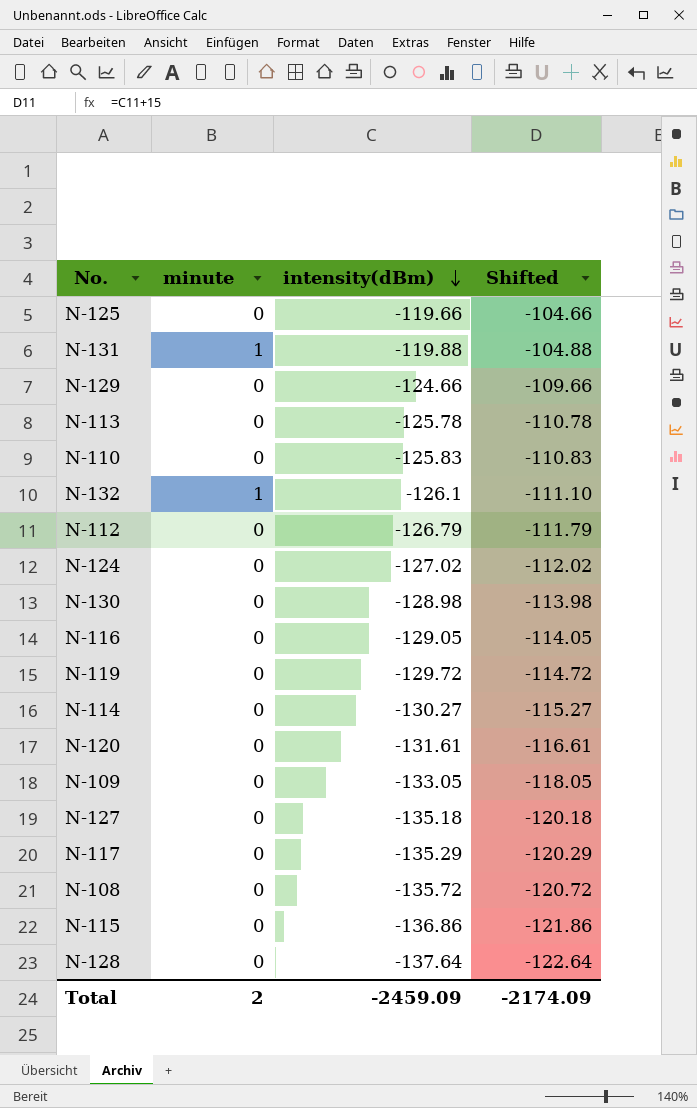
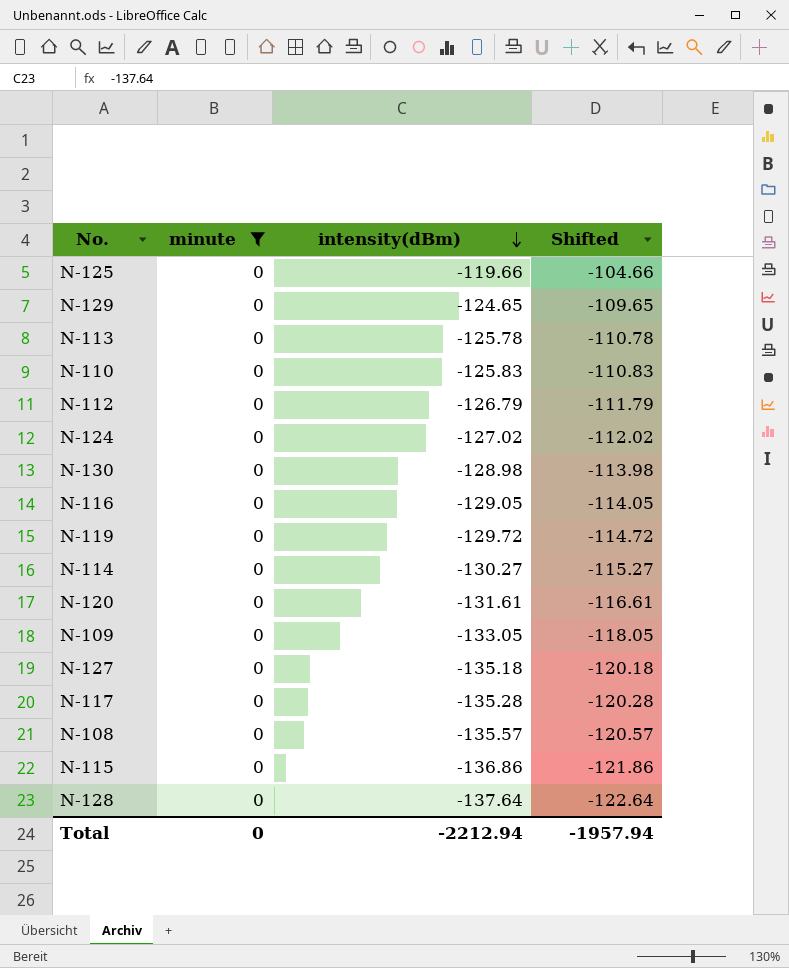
filter: none -> minute = 0
N-129 | intensity(dBm): -124.66 -> -124.65
N-129 | Shifted: -109.66 -> -109.65
N-117 | intensity(dBm): -135.29 -> -135.28
N-117 | Shifted: -120.29 -> -120.28
N-108 | intensity(dBm): -135.72 -> -135.57
N-108 | Shifted: -120.72 -> -120.57
Total | minute: 2 -> 0
Total | intensity(dBm): -2459.09 -> -2212.94
Total | Shifted: -2174.09 -> -1957.94

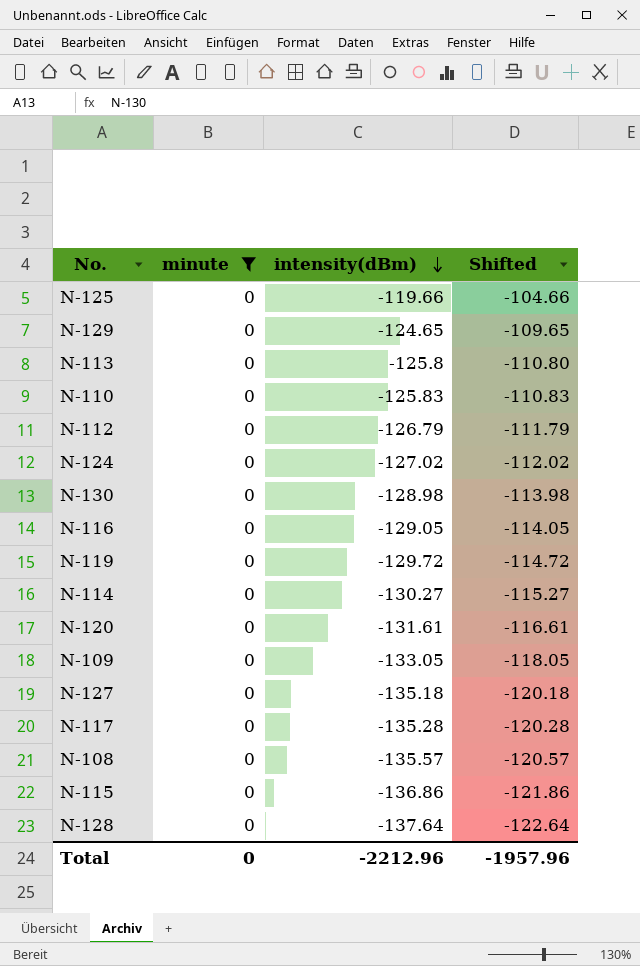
N-113 | intensity(dBm): -125.78 -> -125.8
N-113 | Shifted: -110.78 -> -110.80
Total | intensity(dBm): -2212.94 -> -2212.96
Total | Shifted: -1957.94 -> -1957.96

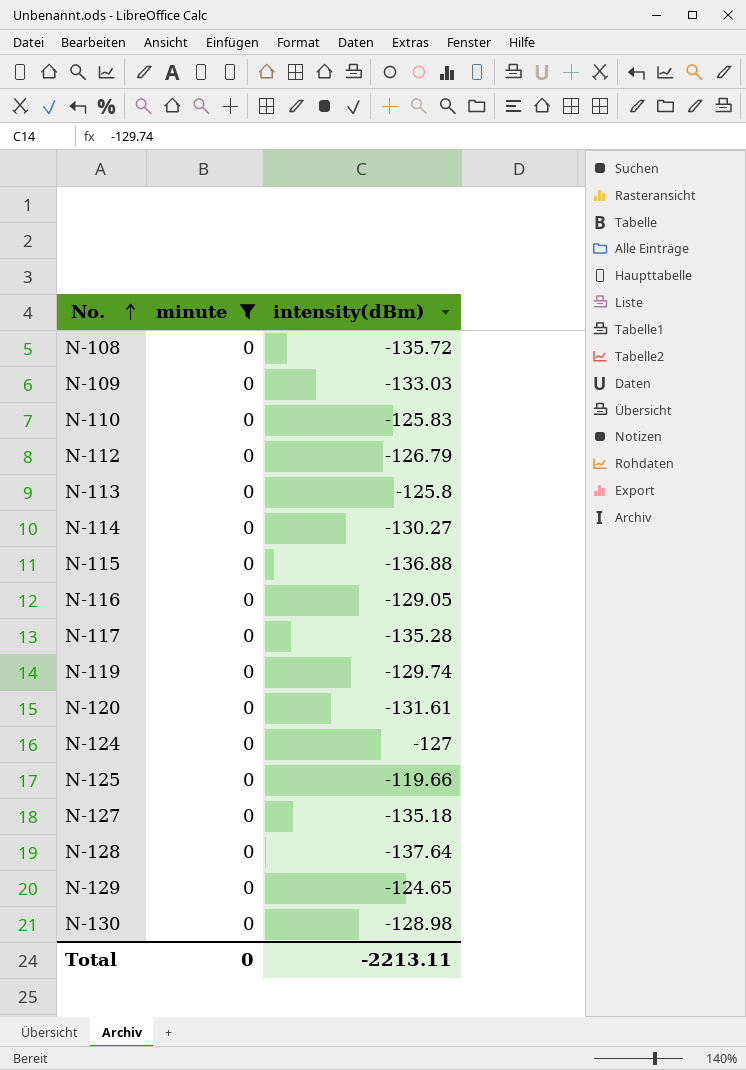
row order: intensity(dBm) descending -> No. ascending
column Shifted | formula: [intensity(dBm)] + 15 -> none
N-108 | intensity(dBm): -135.57 -> -135.72
N-109 | intensity(dBm): -133.05 -> -133.03
N-115 | intensity(dBm): -136.86 -> -136.88
N-119 | intensity(dBm): -129.72 -> -129.74
N-124 | intensity(dBm): -127.02 -> -127
Total | intensity(dBm): -2212.96 -> -2213.11

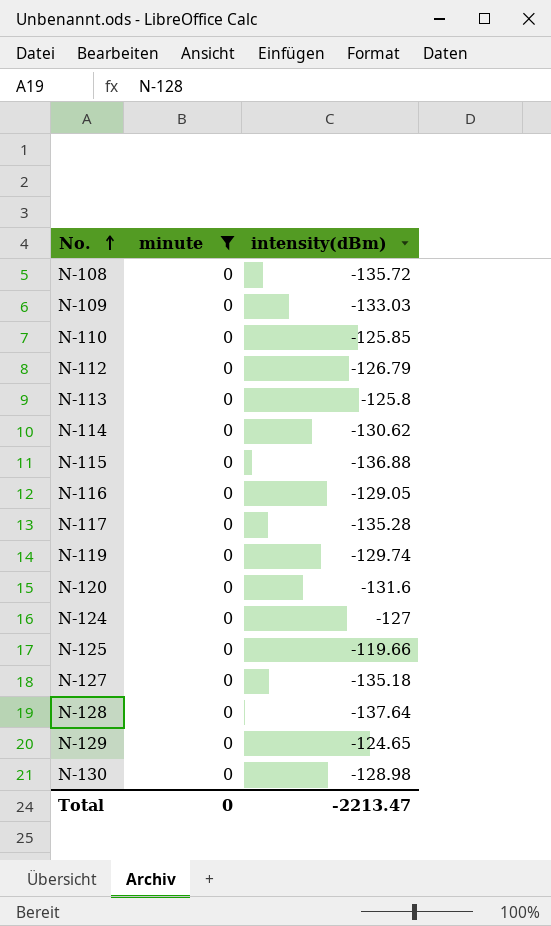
N-110 | intensity(dBm): -125.83 -> -125.85
N-114 | intensity(dBm): -130.27 -> -130.62
N-120 | intensity(dBm): -131.61 -> -131.6
Total | intensity(dBm): -2213.11 -> -2213.47

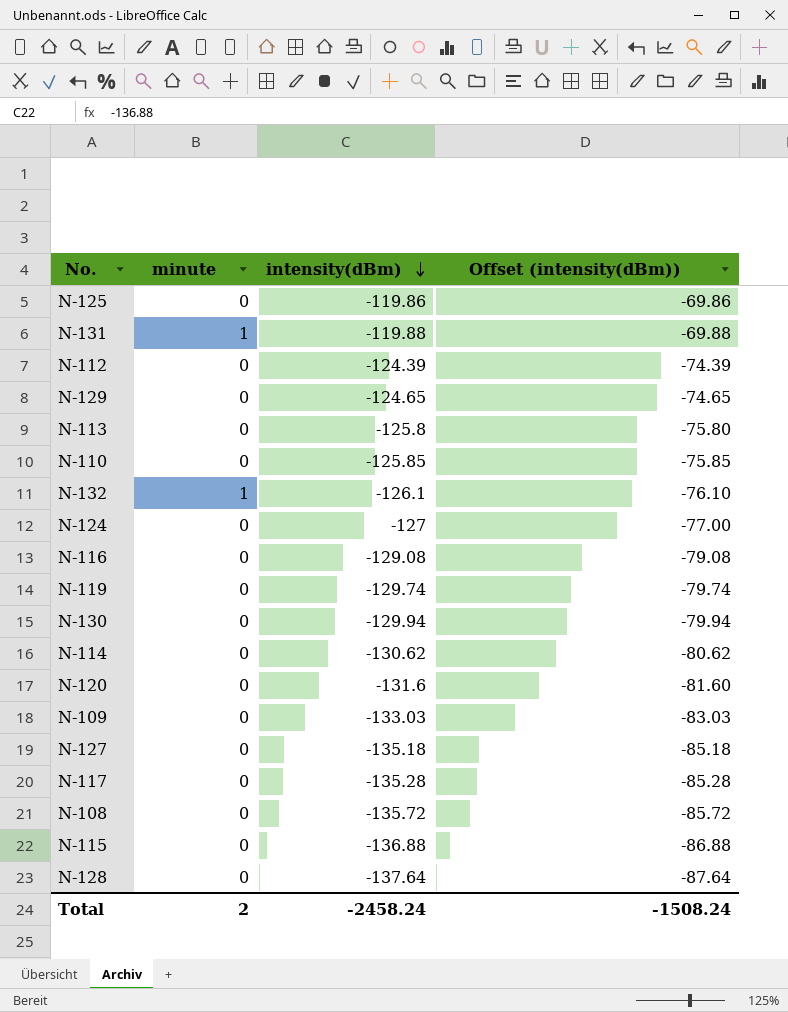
filter: minute = 0 -> none
row order: No. ascending -> intensity(dBm) descending
column Offset (intensity(dBm)) | formula: none -> [intensity(dBm)] + 50
N-125 | intensity(dBm): -119.66 -> -119.86
N-112 | intensity(dBm): -126.79 -> -124.39
N-116 | intensity(dBm): -129.05 -> -129.08
N-130 | intensity(dBm): -128.98 -> -129.94
Total | minute: 0 -> 2
Total | intensity(dBm): -2213.47 -> -2458.24

